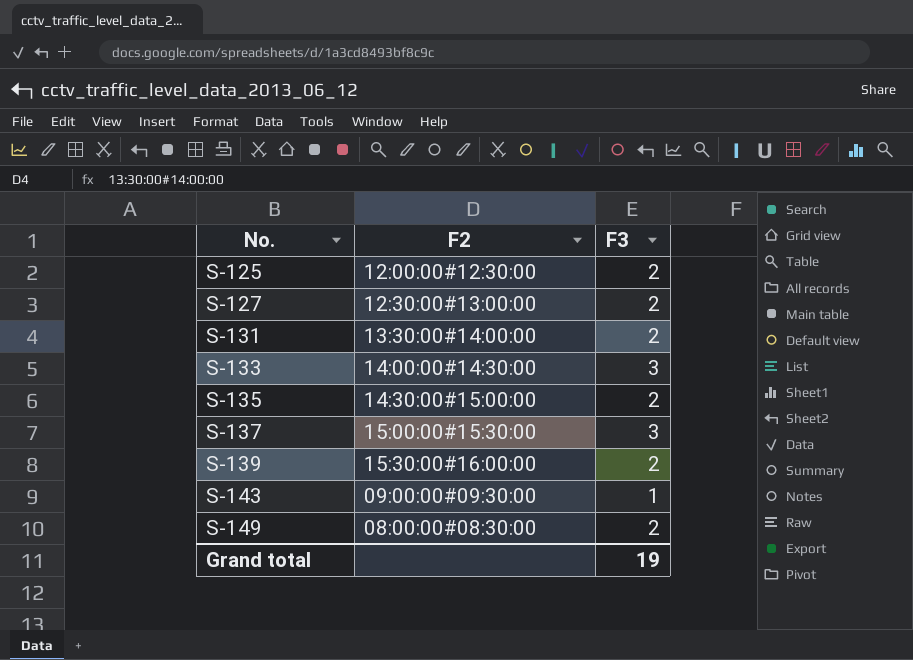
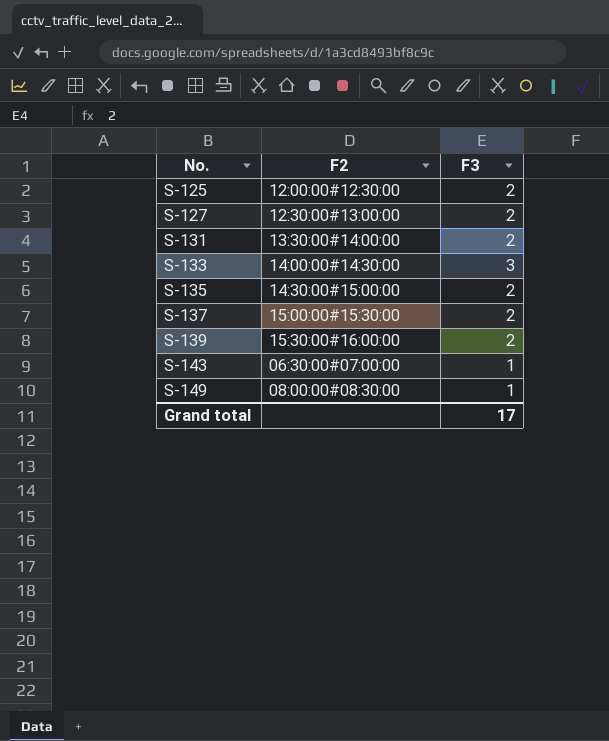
S-137 | F3: 3 -> 2
S-143 | F2: 09:00:00#09:30:00 -> 06:30:00#07:00:00
S-149 | F3: 2 -> 1
Grand total | F3: 19 -> 17

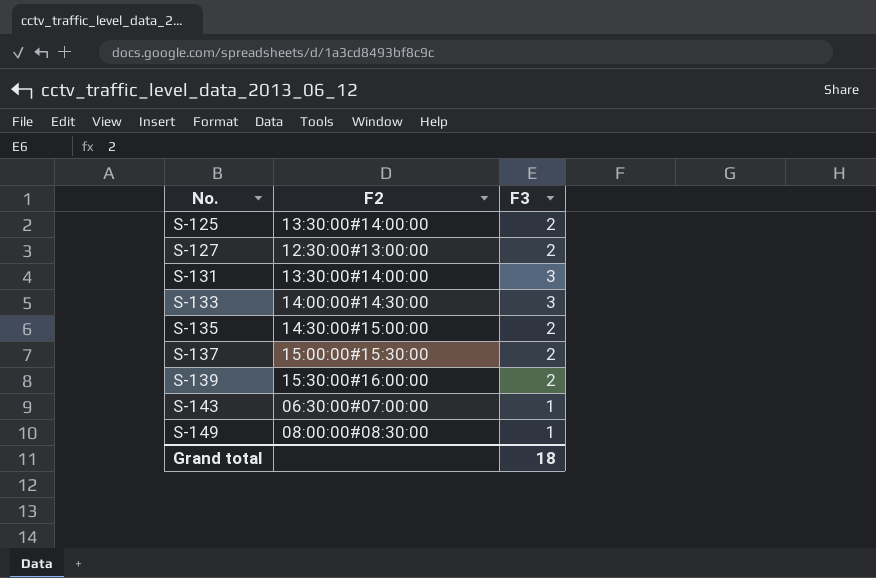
S-125 | F2: 12:00:00#12:30:00 -> 13:30:00#14:00:00
S-131 | F3: 2 -> 3
Grand total | F3: 17 -> 18

